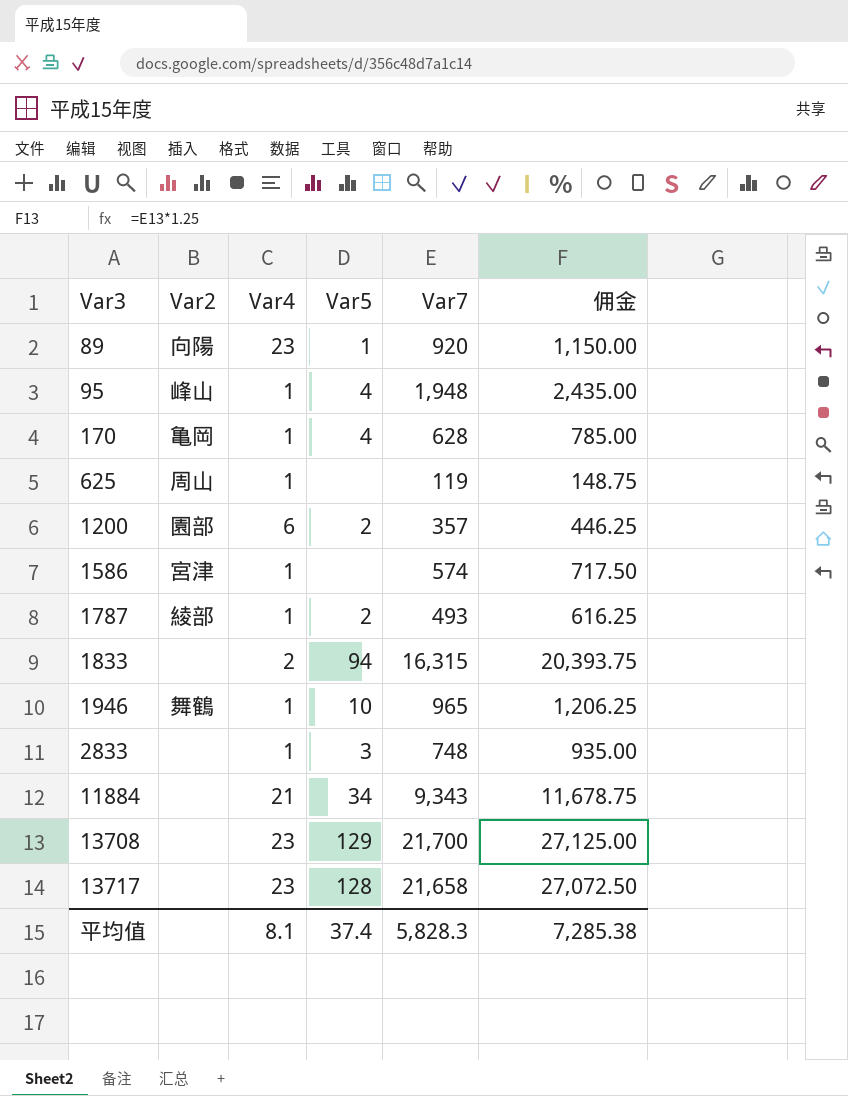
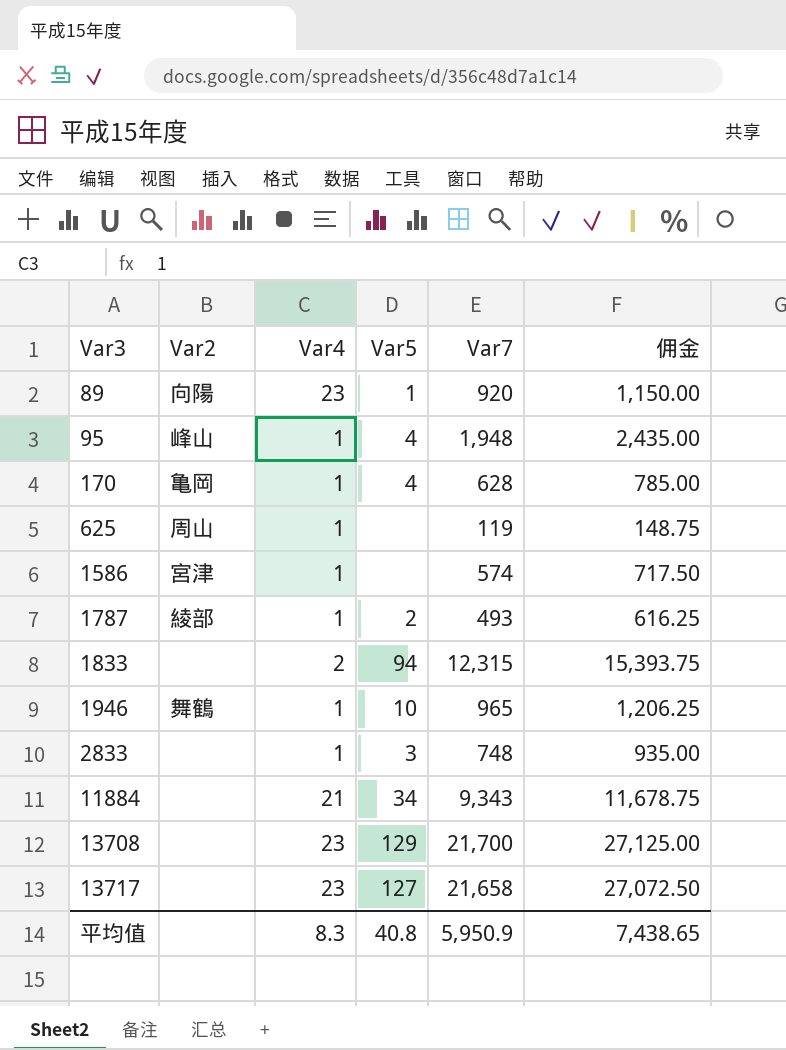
row 1200: 園部 | 6 | 2 | 357 | 446.25 -> none
1833 | Var7: 16,315 -> 12,315
1833 | 佣金: 20,393.75 -> 15,393.75
13717 | Var5: 128 -> 127
平均值 | Var4: 8.1 -> 8.3
平均值 | Var5: 37.4 -> 40.8
平均值 | Var7: 5,828.3 -> 5,950.9
平均值 | 佣金: 7,285.38 -> 7,438.65

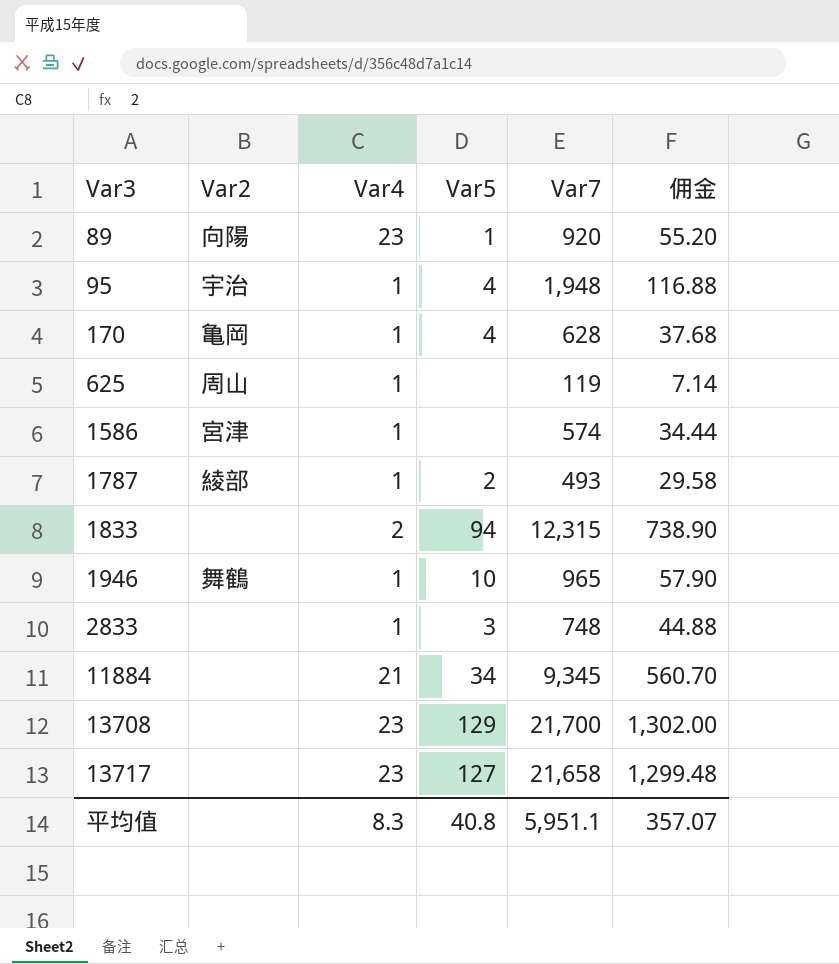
column 佣金 | formula: [Var7] * 1.25 -> [Var7] * 0.06
95 | Var2: 峰山 -> 宇治
11884 | Var7: 9,343 -> 9,345
平均值 | Var7: 5,950.9 -> 5,951.1
平均值 | 佣金: 7,438.65 -> 357.07

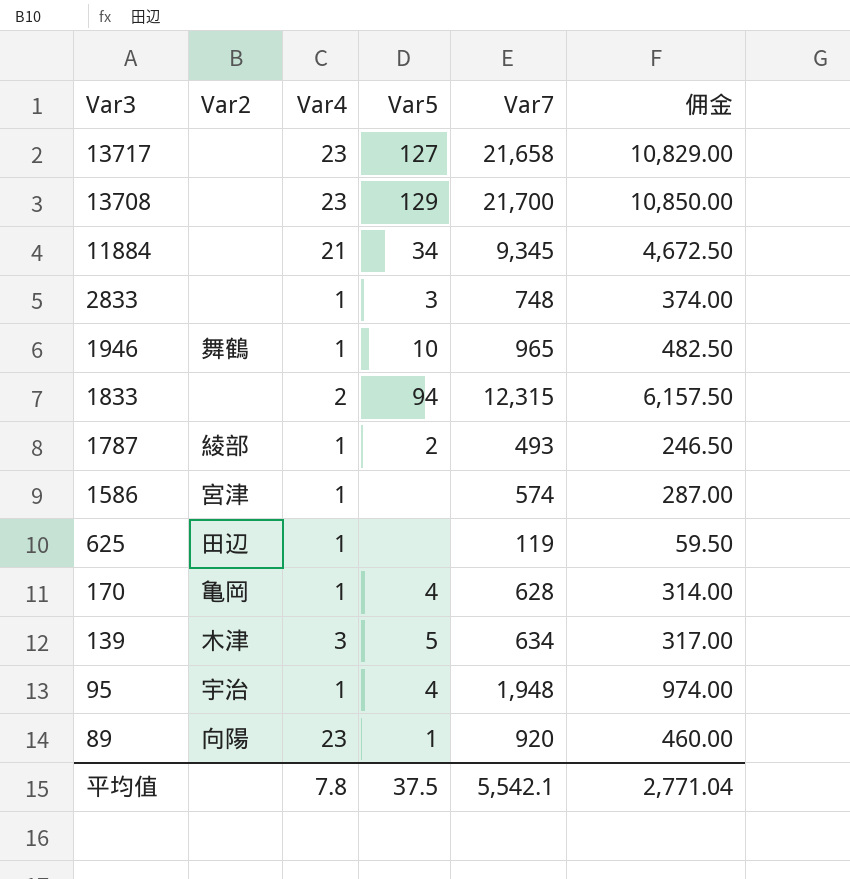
row order: Var3 ascending -> Var3 descending
column 佣金 | formula: [Var7] * 0.06 -> [Var7] * 0.5
625 | Var2: 周山 -> 田辺
row 139: none -> 木津 | 3 | 5 | 634 | 317.00
平均值 | Var4: 8.3 -> 7.8
平均值 | Var5: 40.8 -> 37.5
平均值 | Var7: 5,951.1 -> 5,542.1
平均值 | 佣金: 357.07 -> 2,771.04

